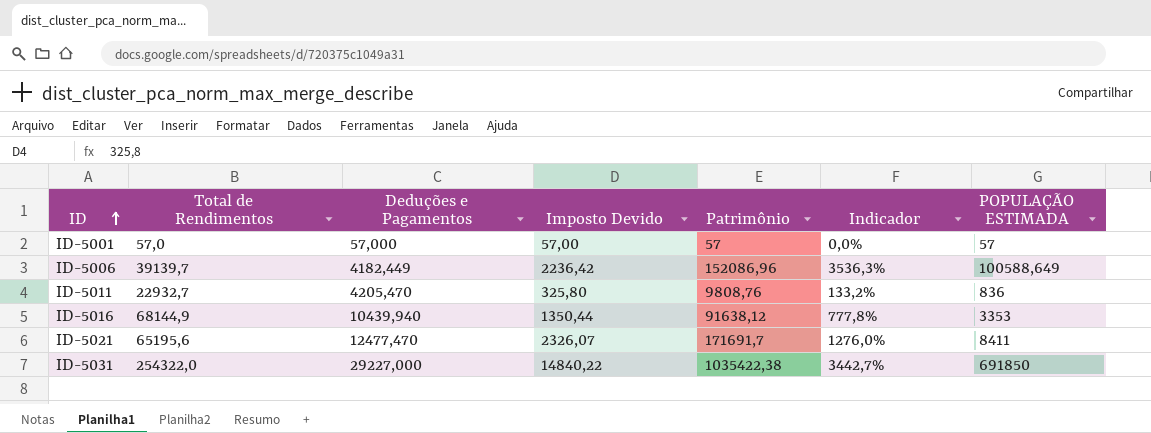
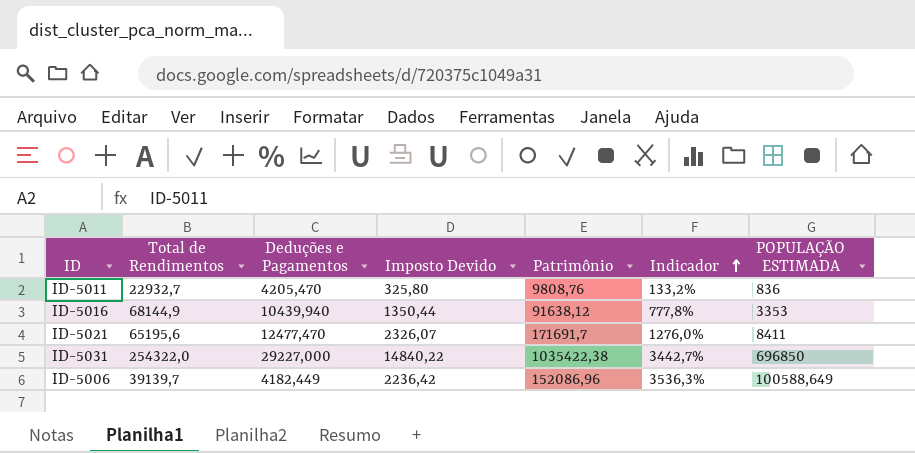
row order: ID ascending -> Indicador ascending
row ID-5001: 57,0 | 57,000 | 57,00 | 57 | 0,0% | 57 -> none
ID-5031 | POPULAÇÃO ESTIMADA: 691850 -> 696850

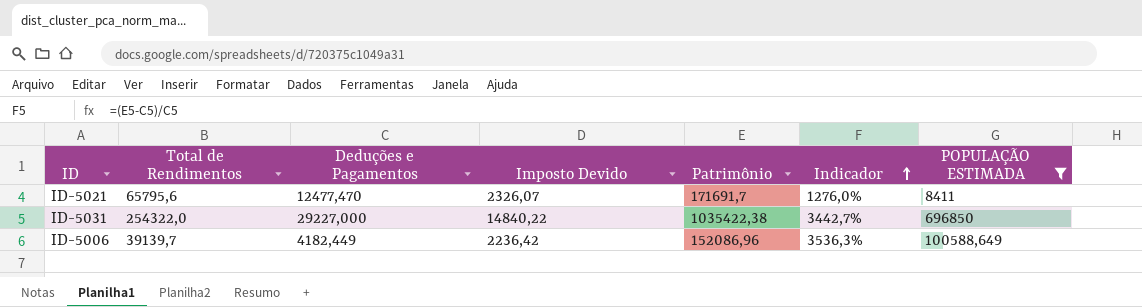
filter: none -> POPULAÇÃO ESTIMADA >= 8411
ID-5021 | Total de Rendimentos: 65195,6 -> 65795,6

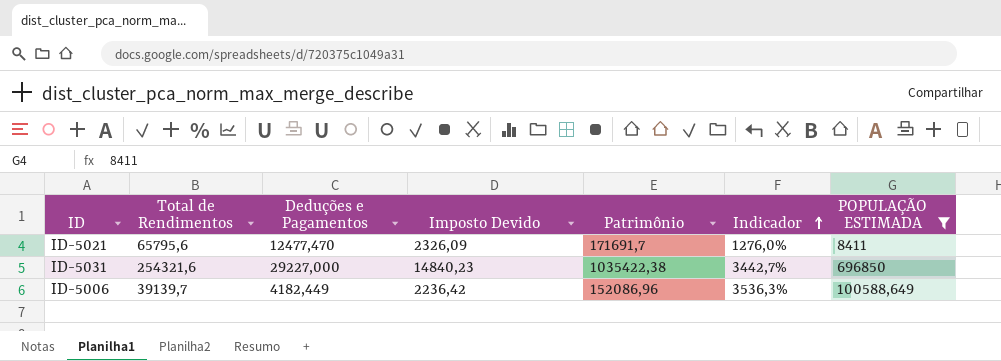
ID-5021 | Imposto Devido: 2326,07 -> 2326,09
ID-5031 | Total de Rendimentos: 254322,0 -> 254321,6
ID-5031 | Imposto Devido: 14840,22 -> 14840,23

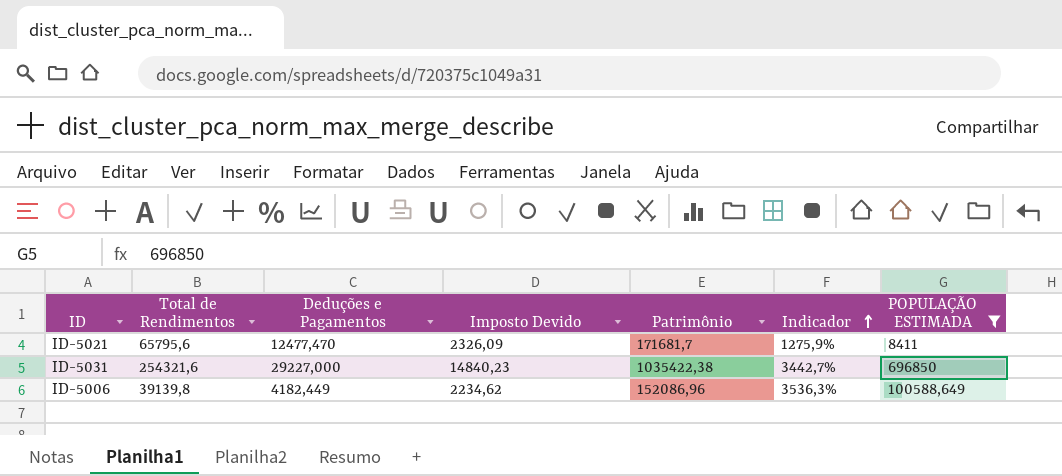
ID-5021 | Patrimônio: 171691,7 -> 171681,7
ID-5021 | Indicador: 1276,0% -> 1275,9%
ID-5006 | Total de Rendimentos: 39139,7 -> 39139,8
ID-5006 | Imposto Devido: 2236,42 -> 2234,62

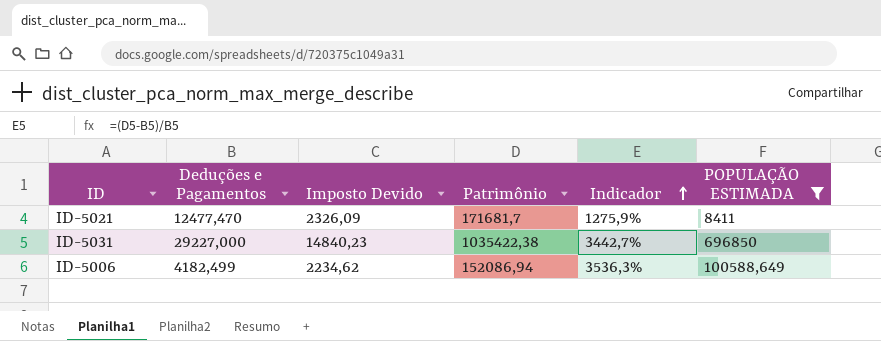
column Total de Rendimentos | position: 2 -> none
ID-5006 | Deduções e Pagamentos: 4182,449 -> 4182,499
ID-5006 | Patrimônio: 152086,96 -> 152086,94

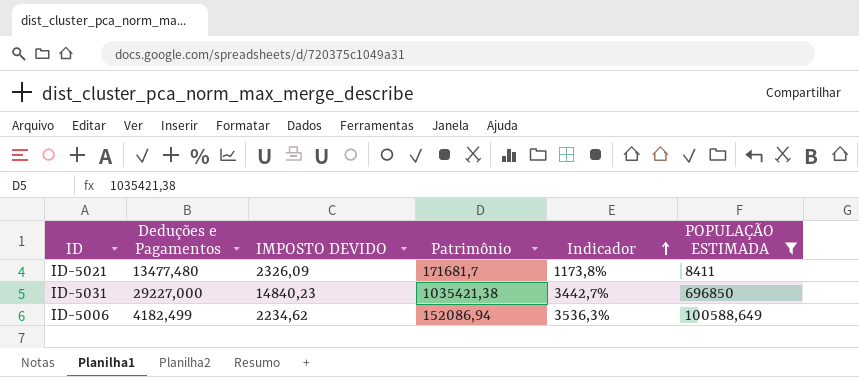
column name: Imposto Devido -> IMPOSTO DEVIDO
ID-5021 | Deduções e Pagamentos: 12477,470 -> 13477,480
ID-5021 | Indicador: 1275,9% -> 1173,8%
ID-5031 | Patrimônio: 1035422,38 -> 1035421,38

